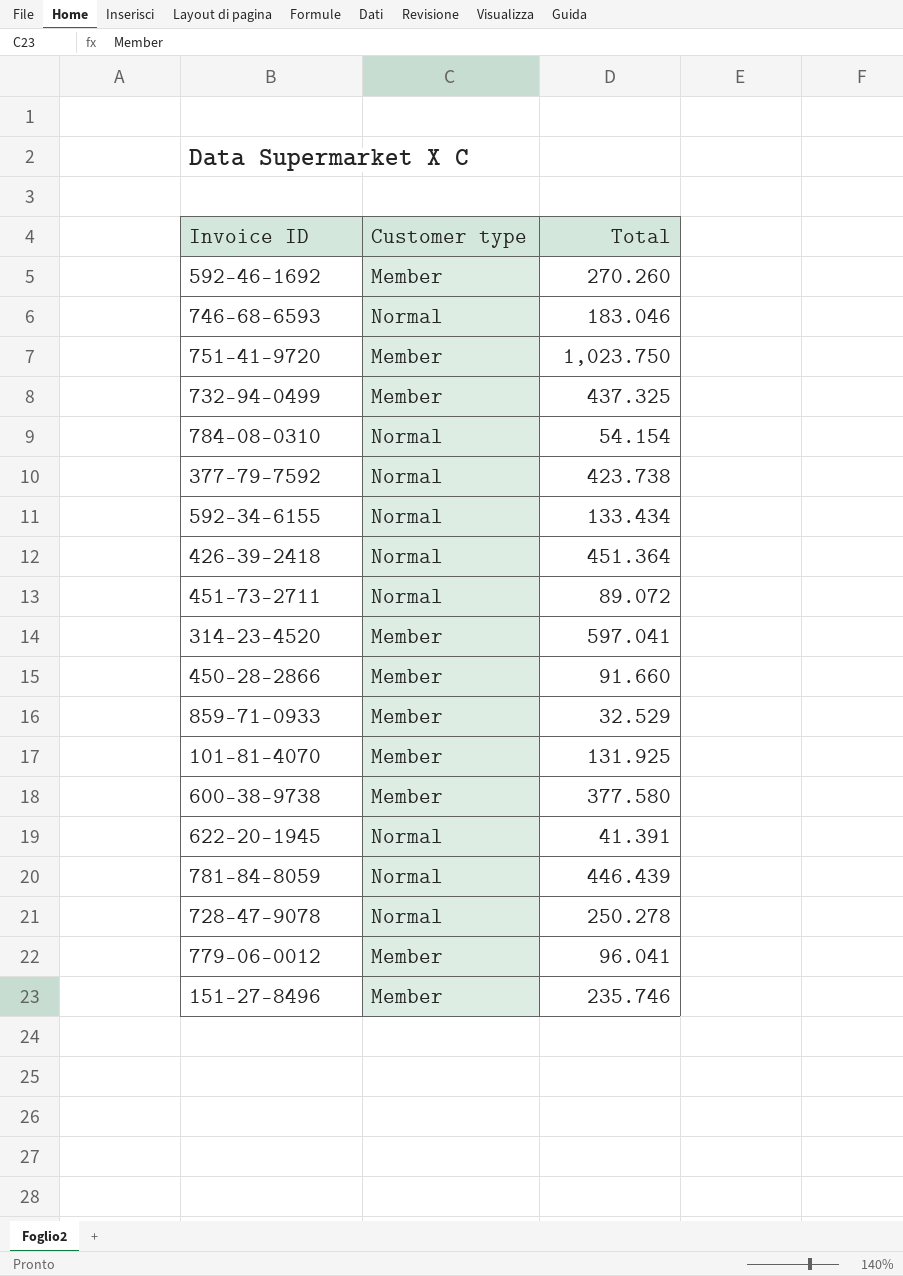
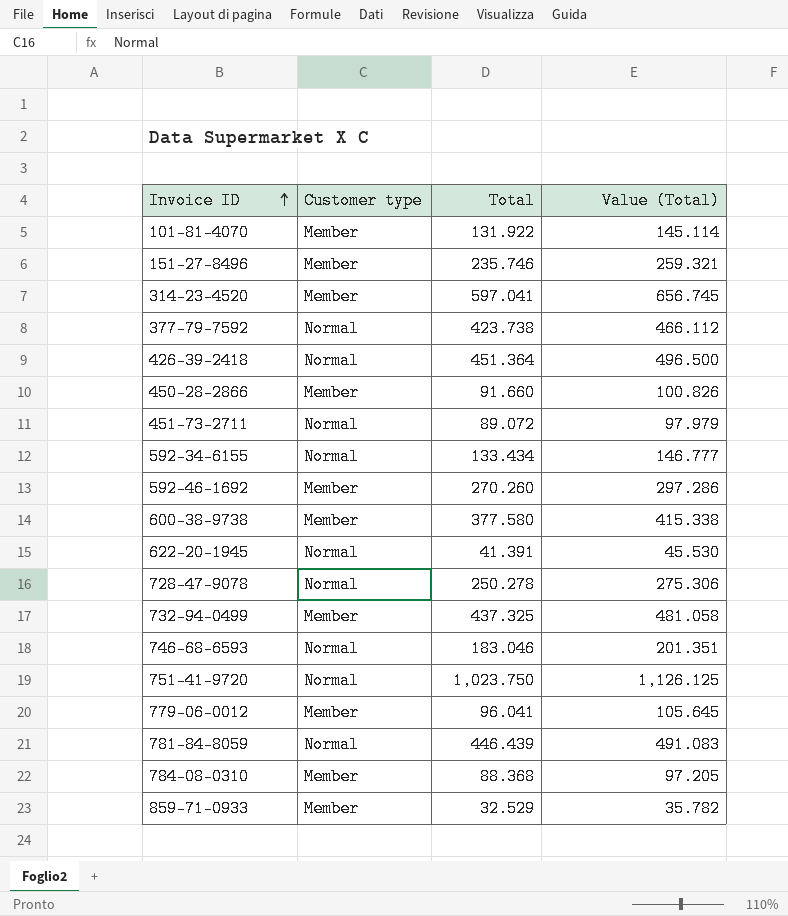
row order: none -> Invoice ID ascending
column Value (Total) | formula: none -> [Total] * 1.1
101-81-4070 | Total: 131.925 -> 131.922
751-41-9720 | Customer type: Member -> Normal
784-08-0310 | Customer type: Normal -> Member
784-08-0310 | Total: 54.154 -> 88.368

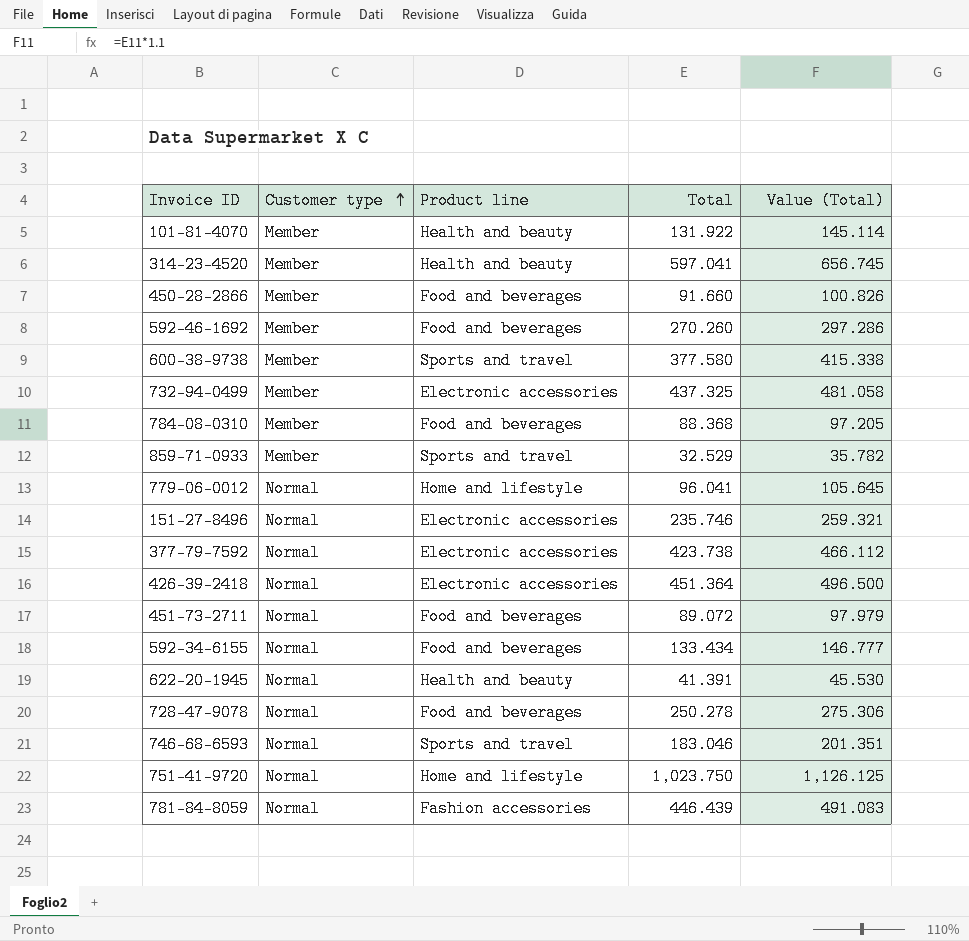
row order: Invoice ID ascending -> Customer type ascending
column Product line | position: none -> 3
779-06-0012 | Customer type: Member -> Normal
151-27-8496 | Customer type: Member -> Normal

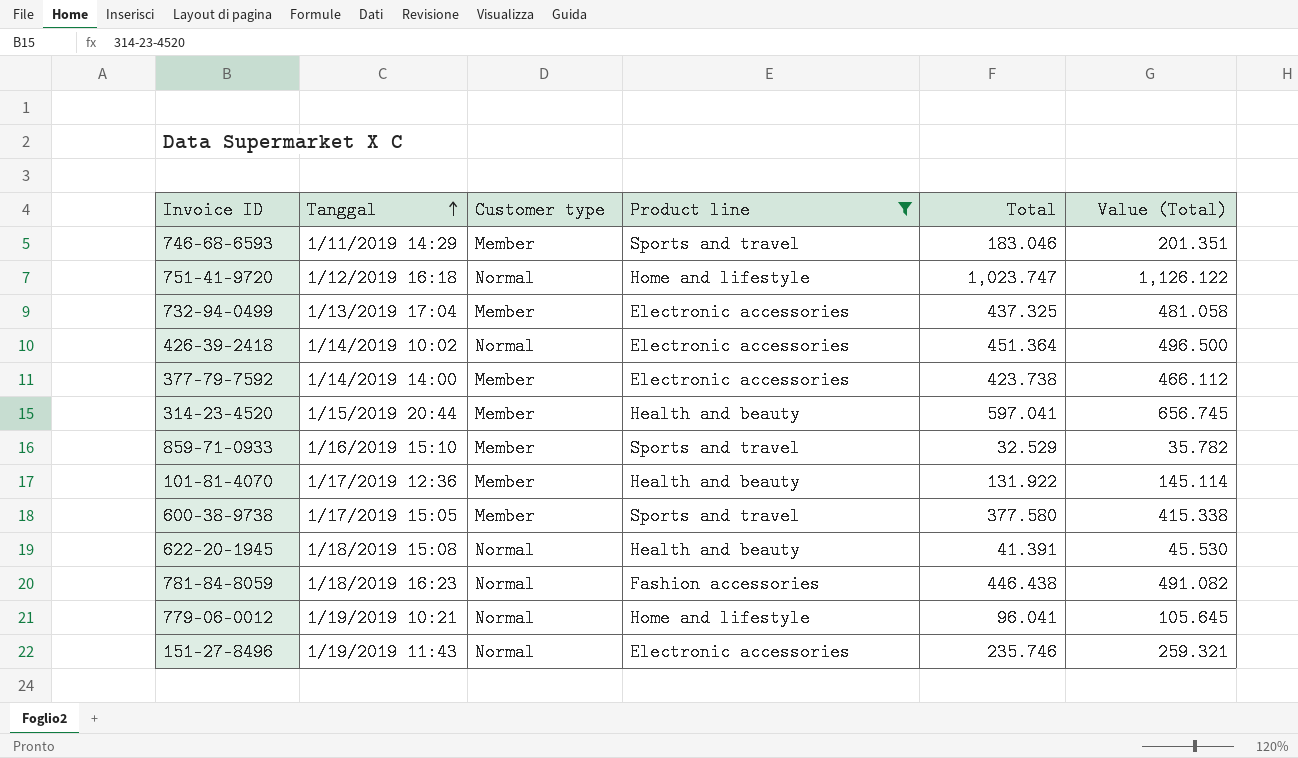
filter: none -> Product line != Food and beverages
row order: Customer type ascending -> Tanggal ascending
column Tanggal | position: none -> 2
746-68-6593 | Customer type: Normal -> Member
751-41-9720 | Total: 1,023.750 -> 1,023.747
751-41-9720 | Value (Total): 1,126.125 -> 1,126.122
377-79-7592 | Customer type: Normal -> Member
781-84-8059 | Total: 446.439 -> 446.438
781-84-8059 | Value (Total): 491.083 -> 491.082

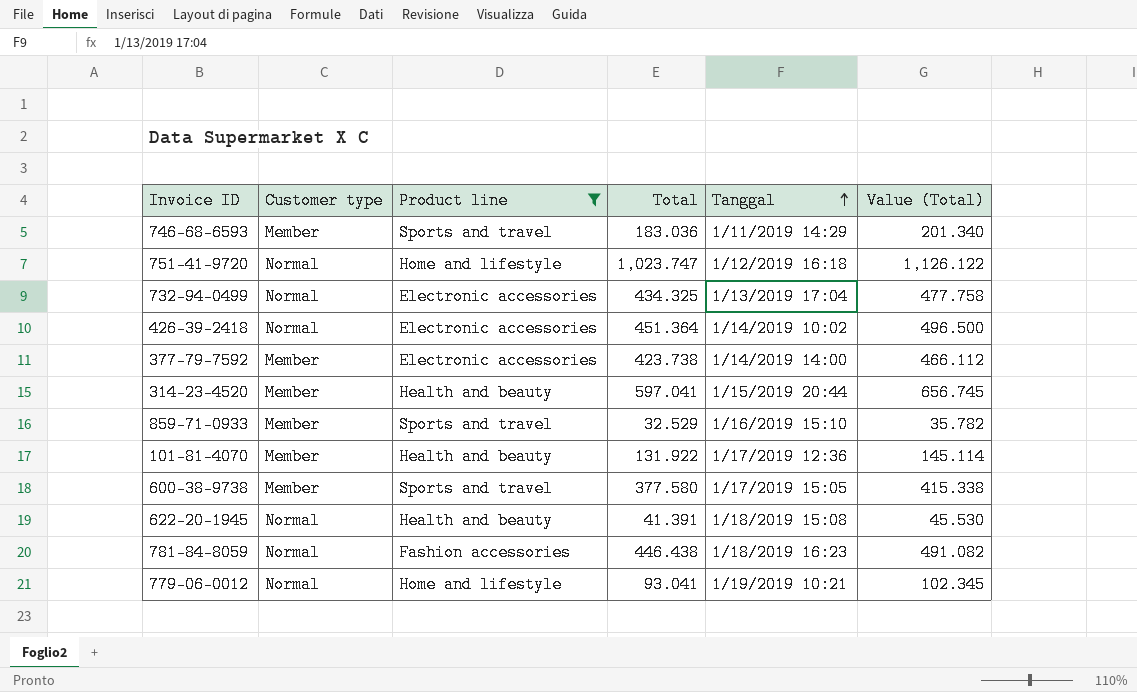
column Tanggal | position: 2 -> 5
row 151-27-8496: 1/19/2019 11:43 | Normal | Electronic accessories | 235.746 | 259.321 -> none
746-68-6593 | Total: 183.046 -> 183.036
746-68-6593 | Value (Total): 201.351 -> 201.340
732-94-0499 | Customer type: Member -> Normal
732-94-0499 | Total: 437.325 -> 434.325
732-94-0499 | Value (Total): 481.058 -> 477.758
779-06-0012 | Total: 96.041 -> 93.041
779-06-0012 | Value (Total): 105.645 -> 102.345

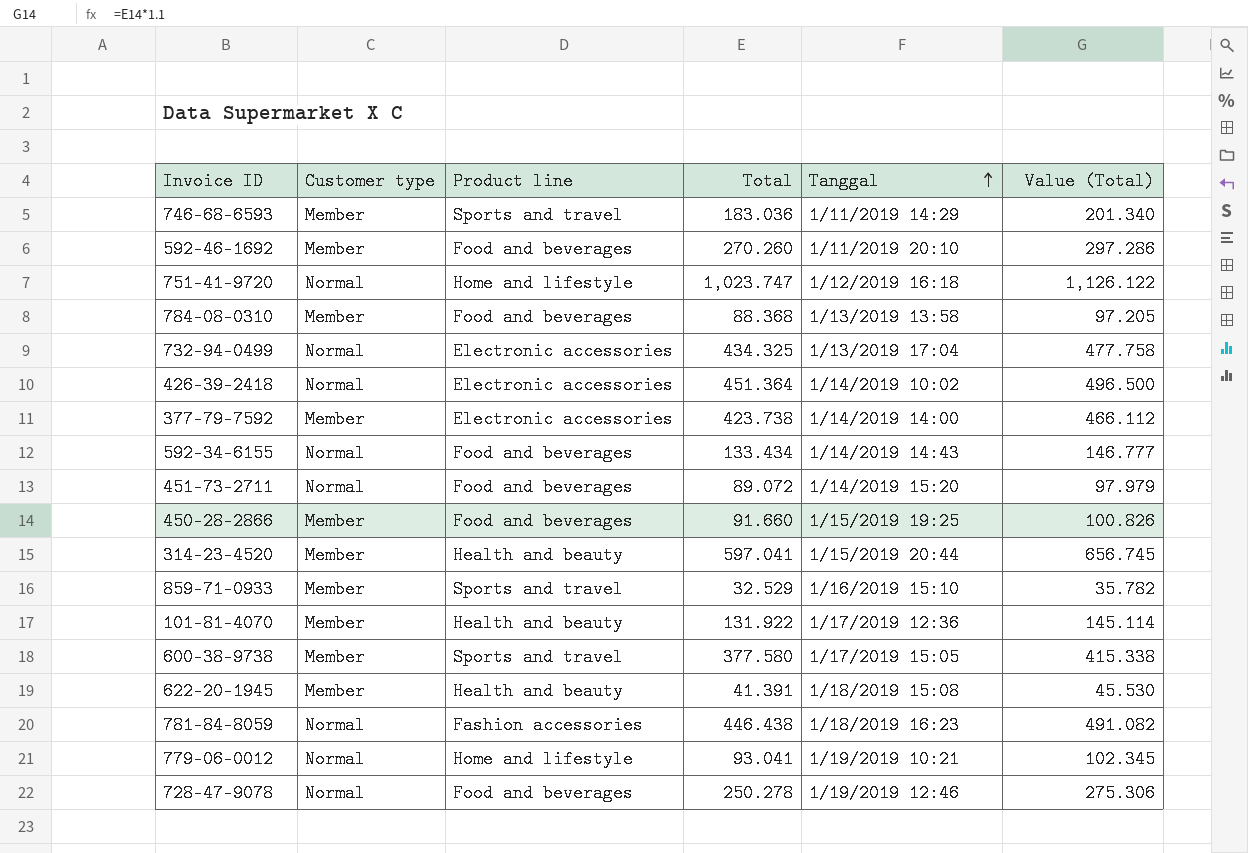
filter: Product line != Food and beverages -> none
622-20-1945 | Customer type: Normal -> Member

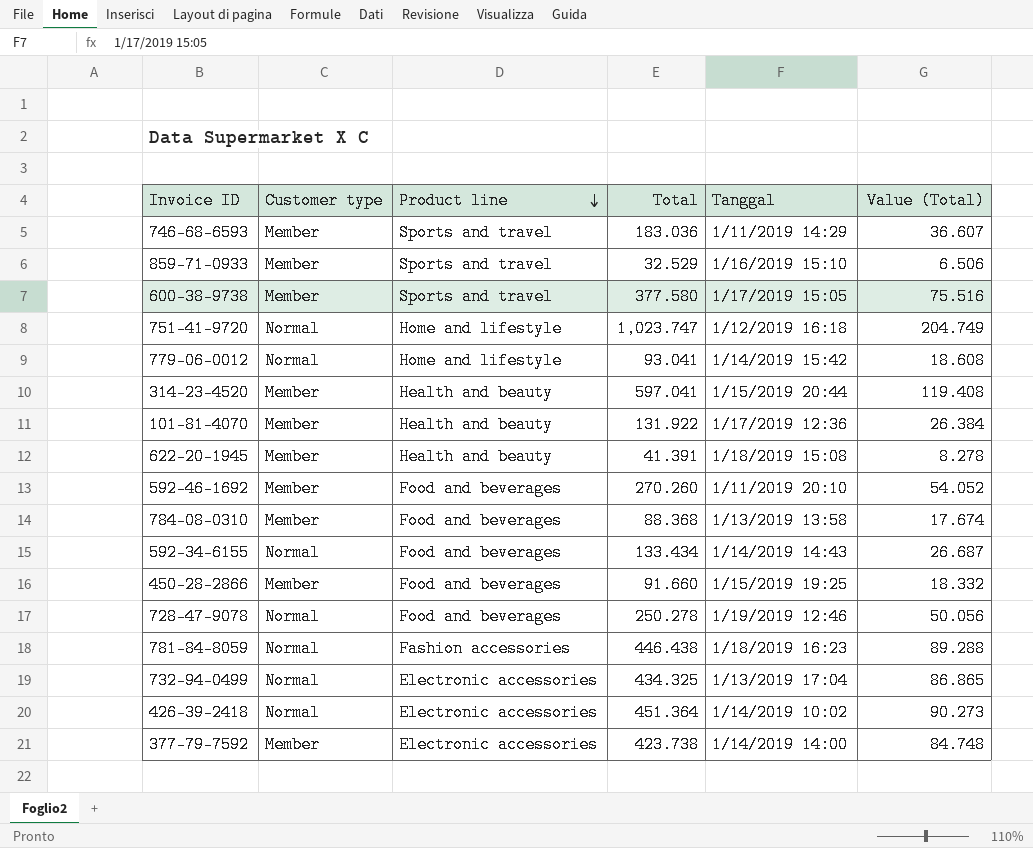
row order: Tanggal ascending -> Product line descending
column Value (Total) | formula: [Total] * 1.1 -> [Total] * 0.2
row 451-73-2711: Normal | Food and beverages | 89.072 | 1/14/2019 15:20 | 97.979 -> none
779-06-0012 | Tanggal: 1/19/2019 10:21 -> 1/14/2019 15:42

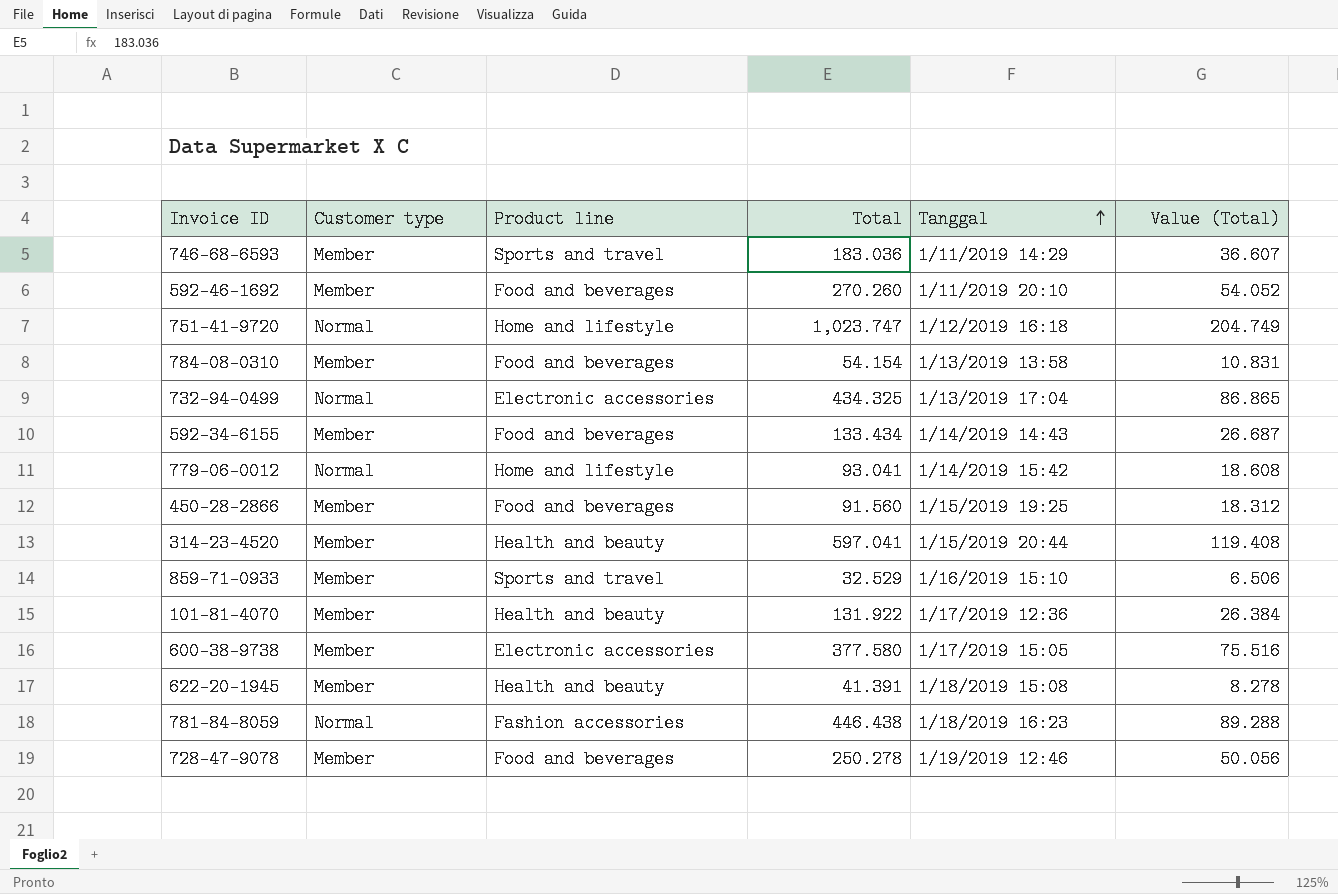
row order: Product line descending -> Tanggal ascending
row 426-39-2418: Normal | Electronic accessories | 451.364 | 1/14/2019 10:02 | 90.273 -> none
row 377-79-7592: Member | Electronic accessories | 423.738 | 1/14/2019 14:00 | 84.748 -> none
784-08-0310 | Total: 88.368 -> 54.154
784-08-0310 | Value (Total): 17.674 -> 10.831
592-34-6155 | Customer type: Normal -> Member
450-28-2866 | Total: 91.660 -> 91.560
450-28-2866 | Value (Total): 18.332 -> 18.312
600-38-9738 | Product line: Sports and travel -> Electronic accessories
728-47-9078 | Customer type: Normal -> Member

